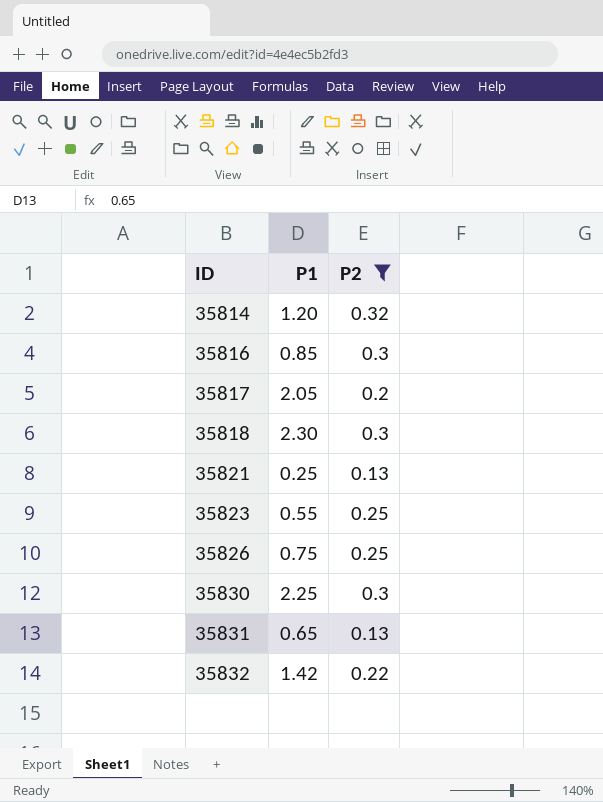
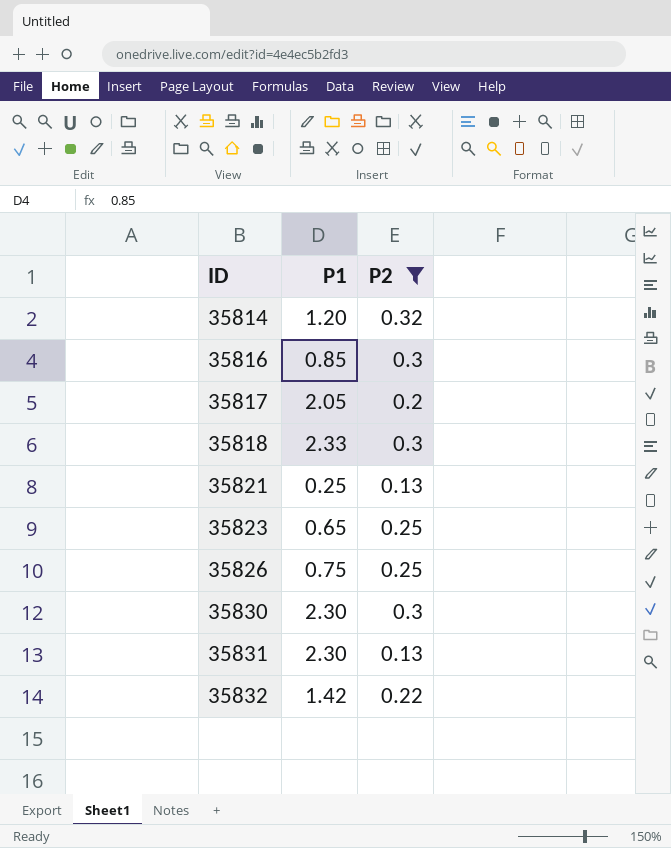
35818 | P1: 2.30 -> 2.33
35823 | P1: 0.55 -> 0.65
35830 | P1: 2.25 -> 2.30
35831 | P1: 0.65 -> 2.30

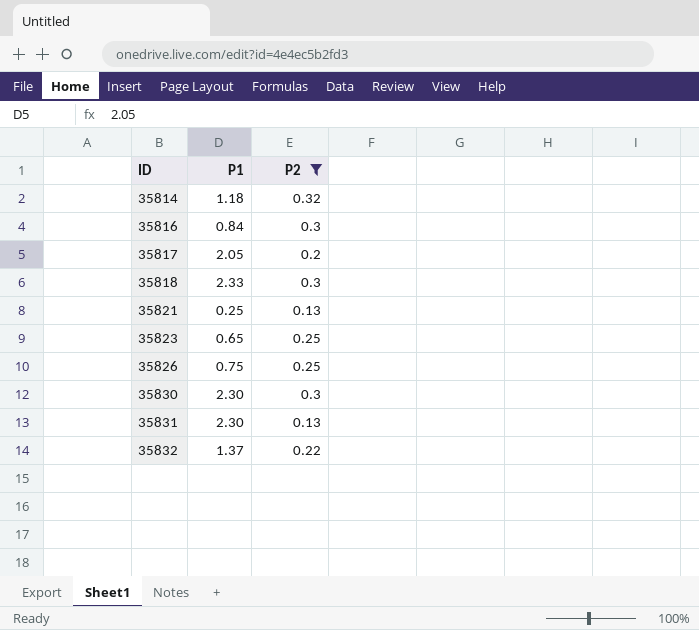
35814 | P1: 1.20 -> 1.18
35816 | P1: 0.85 -> 0.84
35832 | P1: 1.42 -> 1.37

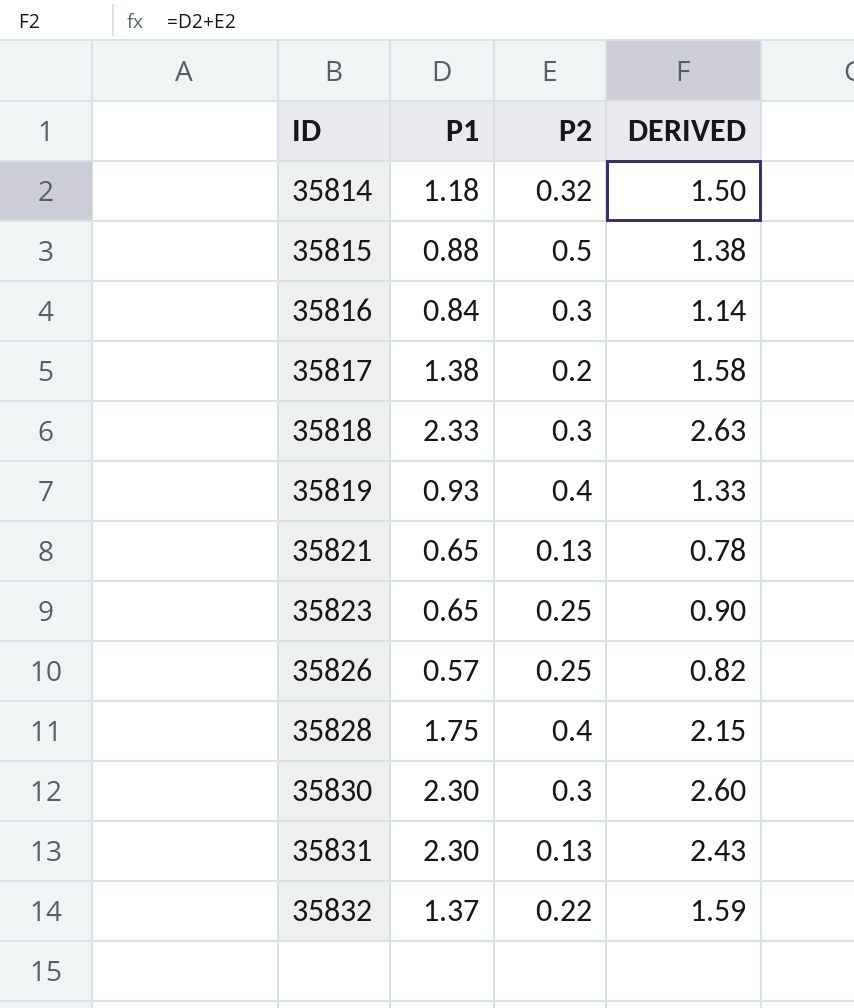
filter: P2 <= 0.32 -> none
column DERIVED | formula: none -> [P1] + [P2]
35817 | P1: 2.05 -> 1.38
35821 | P1: 0.25 -> 0.65
35826 | P1: 0.75 -> 0.57

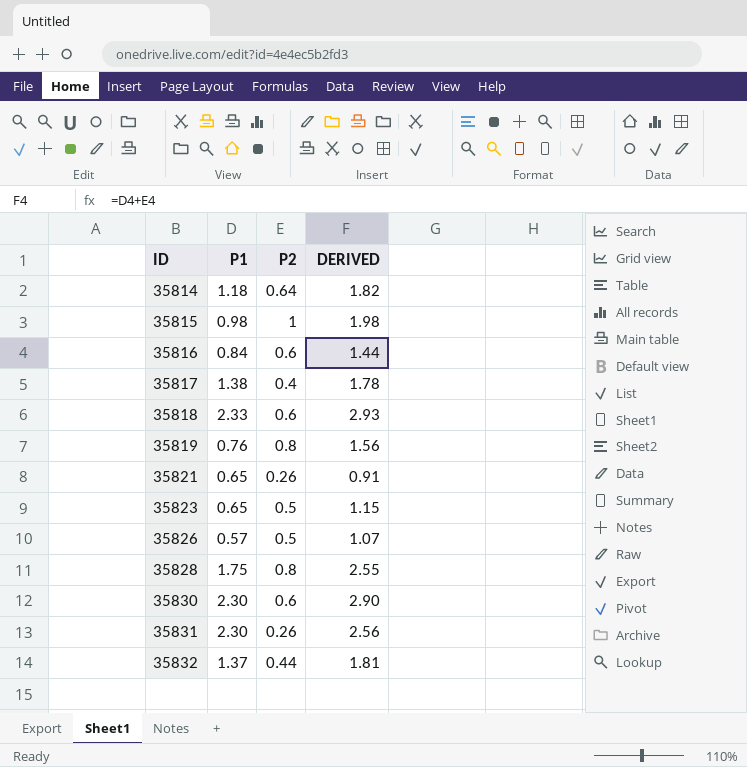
35814 | P2: 0.32 -> 0.64
35814 | DERIVED: 1.50 -> 1.82
35815 | P1: 0.88 -> 0.98
35815 | P2: 0.5 -> 1
35815 | DERIVED: 1.38 -> 1.98
35816 | P2: 0.3 -> 0.6
35816 | DERIVED: 1.14 -> 1.44
35817 | P2: 0.2 -> 0.4
35817 | DERIVED: 1.58 -> 1.78
35818 | P2: 0.3 -> 0.6
35818 | DERIVED: 2.63 -> 2.93
35819 | P1: 0.93 -> 0.76
35819 | P2: 0.4 -> 0.8
35819 | DERIVED: 1.33 -> 1.56
35821 | P2: 0.13 -> 0.26
35821 | DERIVED: 0.78 -> 0.91
35823 | P2: 0.25 -> 0.5
35823 | DERIVED: 0.90 -> 1.15
35826 | P2: 0.25 -> 0.5
35826 | DERIVED: 0.82 -> 1.07
35828 | P2: 0.4 -> 0.8
35828 | DERIVED: 2.15 -> 2.55
35830 | P2: 0.3 -> 0.6
35830 | DERIVED: 2.60 -> 2.90
35831 | P2: 0.13 -> 0.26
35831 | DERIVED: 2.43 -> 2.56
35832 | P2: 0.22 -> 0.44
35832 | DERIVED: 1.59 -> 1.81

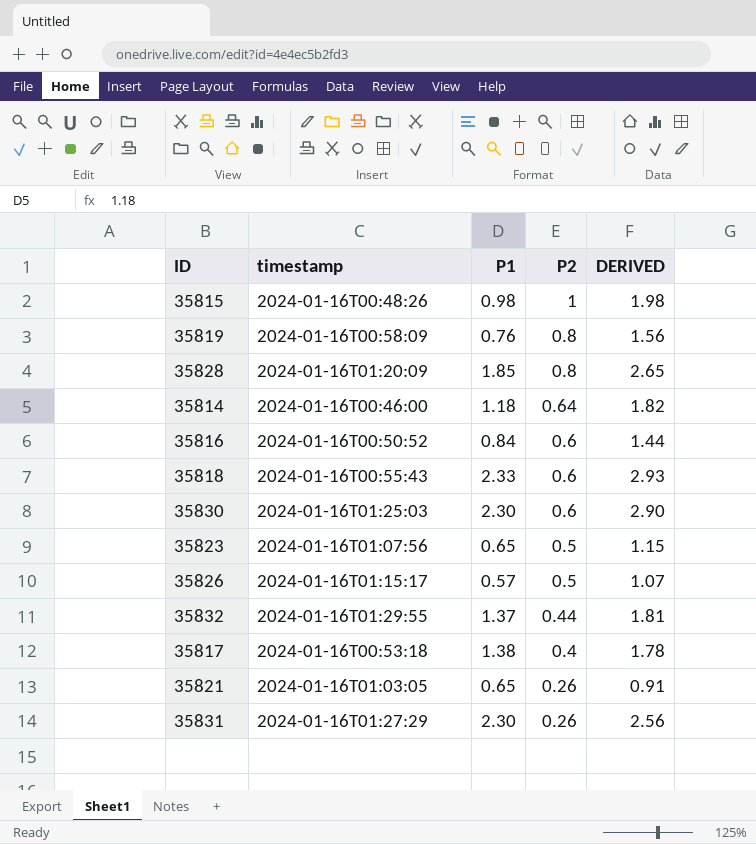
row order: ID ascending -> P2 descending
column timestamp | position: none -> 2
35828 | P1: 1.75 -> 1.85
35828 | DERIVED: 2.55 -> 2.65

